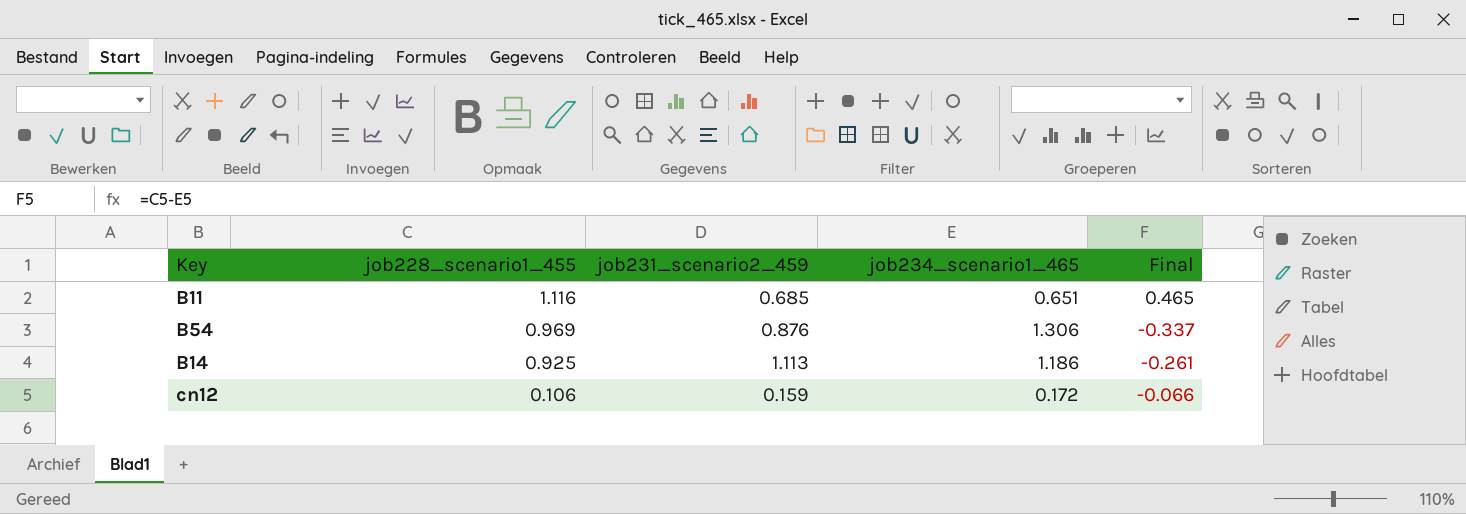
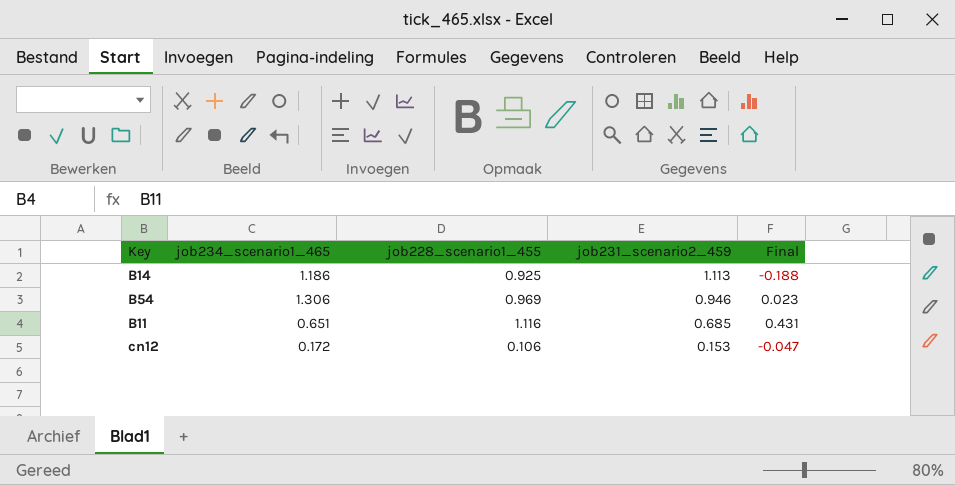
row order: job228_scenario1_455 descending -> job231_scenario2_459 descending
column job234_scenario1_465 | position: 4 -> 2
column Final | formula: [job228_scenario1_455] - [job234_scenario1_465] -> [job228_scenario1_455] - [job231_scenario2_459]
B54 | job231_scenario2_459: 0.876 -> 0.946
cn12 | job231_scenario2_459: 0.159 -> 0.153

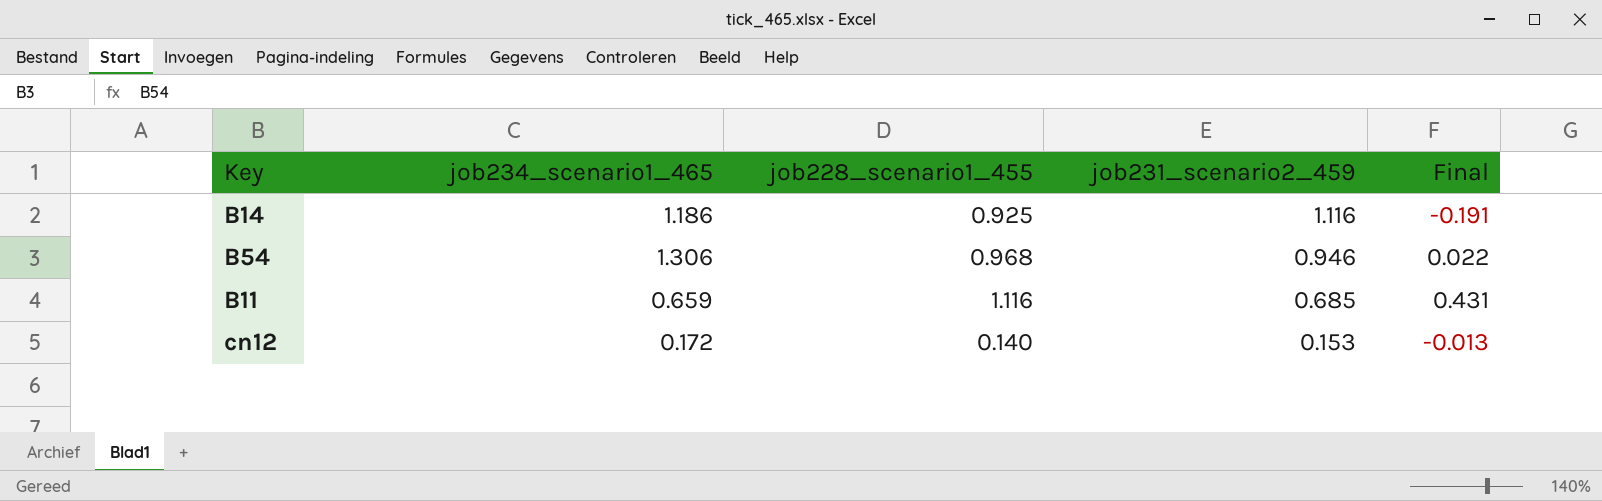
B14 | job231_scenario2_459: 1.113 -> 1.116
B14 | Final: -0.188 -> -0.191
B54 | job228_scenario1_455: 0.969 -> 0.968
B54 | Final: 0.023 -> 0.022
B11 | job234_scenario1_465: 0.651 -> 0.659
cn12 | job228_scenario1_455: 0.106 -> 0.140
cn12 | Final: -0.047 -> -0.013

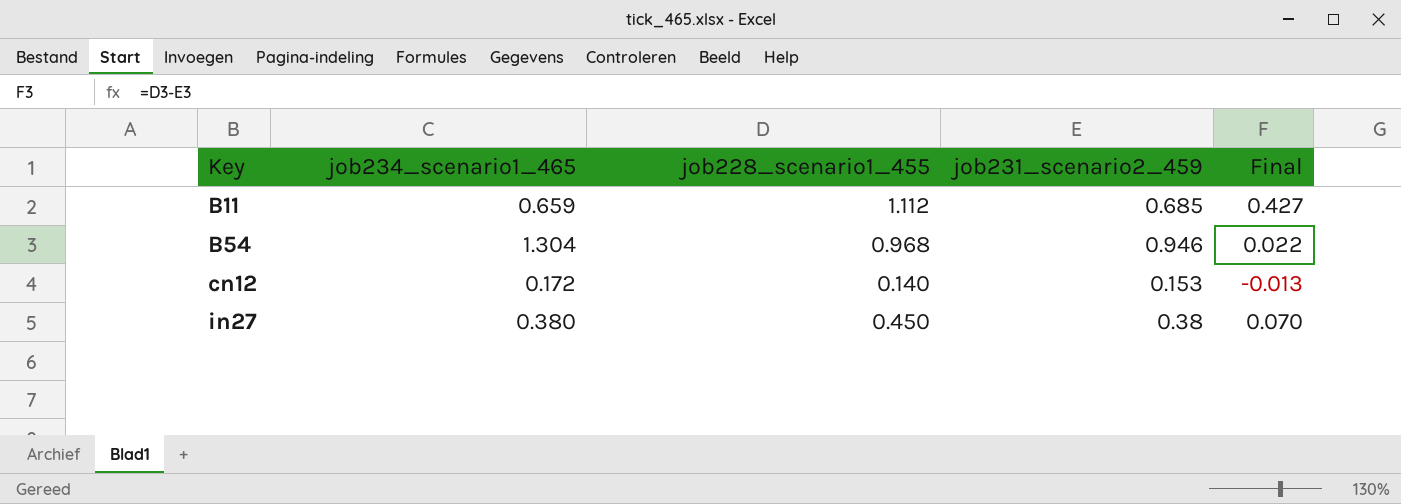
row order: job231_scenario2_459 descending -> Key ascending
row B14: 1.186 | 0.925 | 1.116 | -0.191 -> none
B11 | job228_scenario1_455: 1.116 -> 1.112
B11 | Final: 0.431 -> 0.427
B54 | job234_scenario1_465: 1.306 -> 1.304
row in27: none -> 0.380 | 0.450 | 0.38 | 0.070

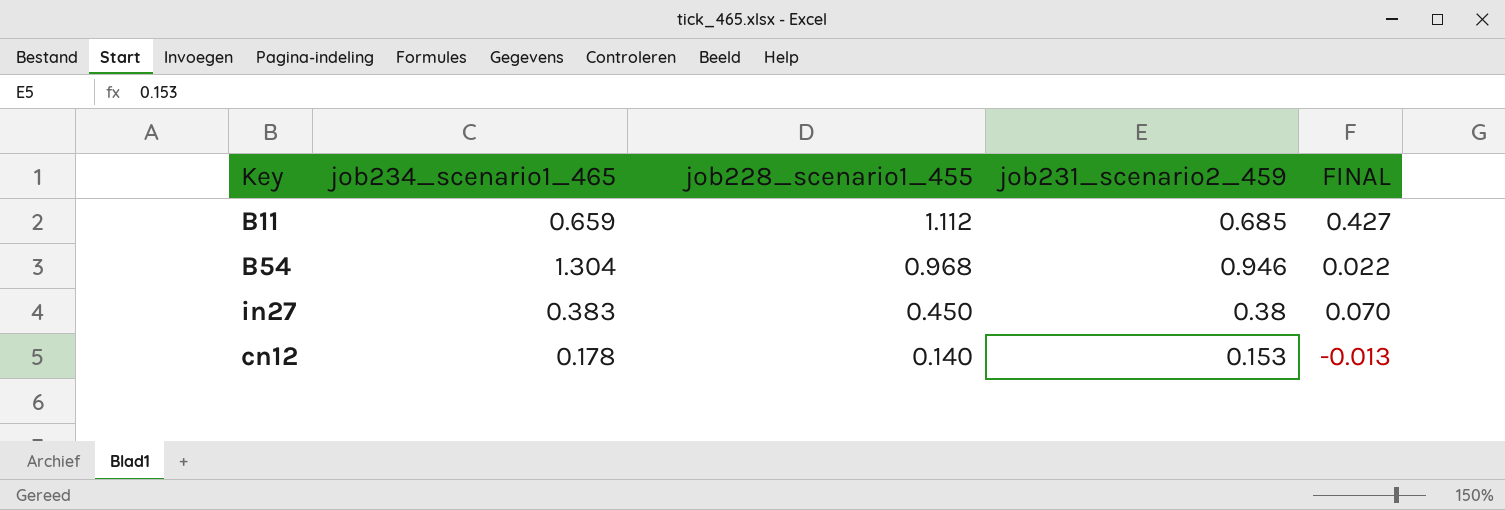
row order: Key ascending -> job228_scenario1_455 descending
column name: Final -> FINAL
in27 | job234_scenario1_465: 0.380 -> 0.383
cn12 | job234_scenario1_465: 0.172 -> 0.178

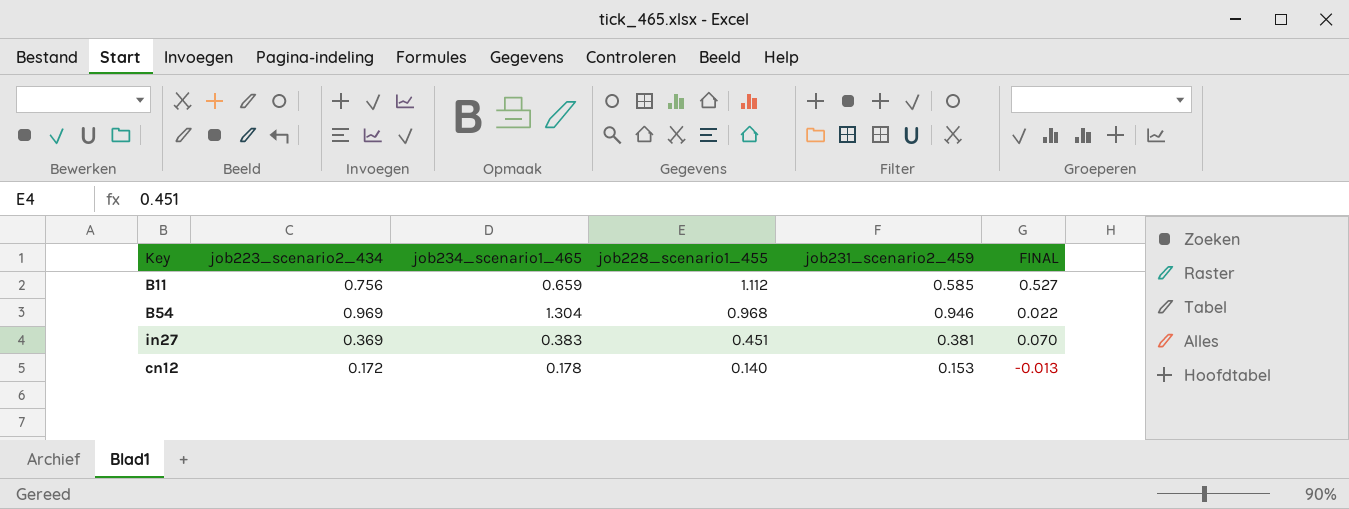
column job223_scenario2_434 | position: none -> 2
B11 | job231_scenario2_459: 0.685 -> 0.585
B11 | FINAL: 0.427 -> 0.527
in27 | job228_scenario1_455: 0.450 -> 0.451
in27 | job231_scenario2_459: 0.38 -> 0.381

